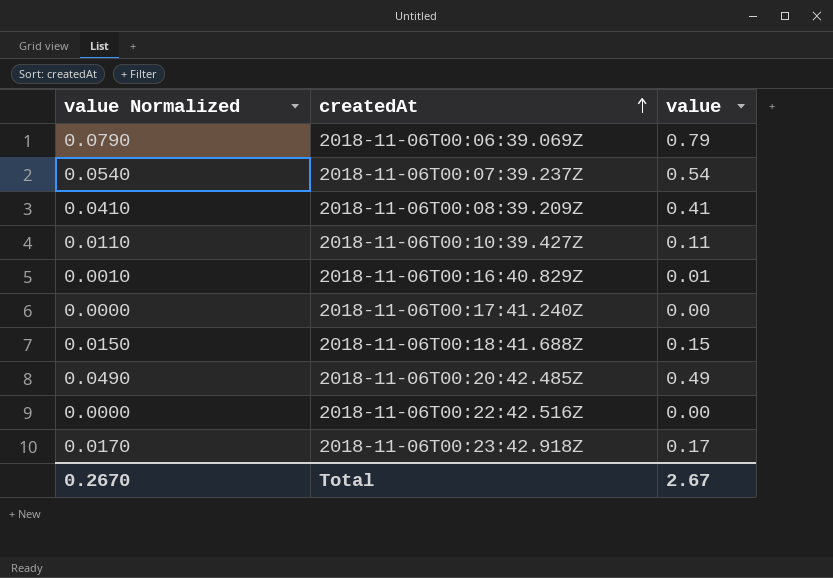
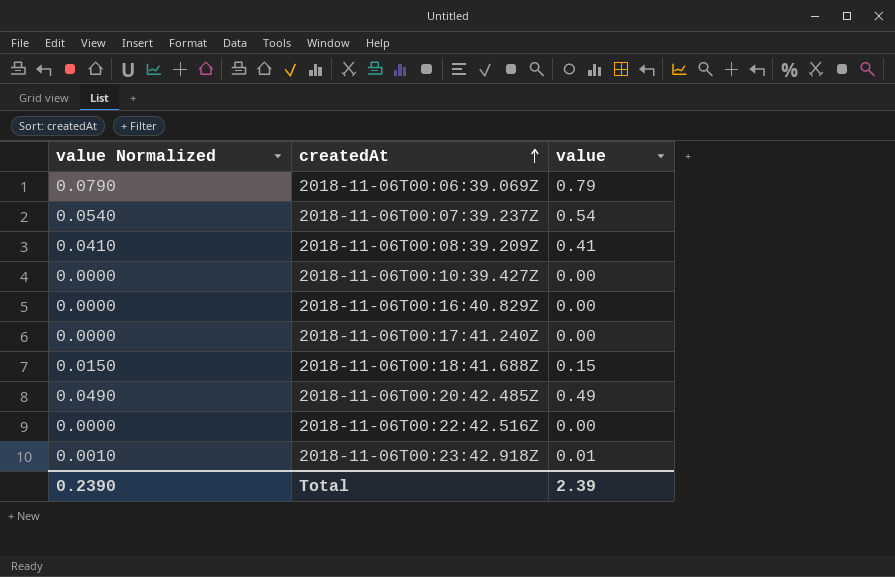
2018-11-06T00:10:39.427Z | value Normalized: 0.0110 -> 0.0000
2018-11-06T00:10:39.427Z | value: 0.11 -> 0.00
2018-11-06T00:16:40.829Z | value Normalized: 0.0010 -> 0.0000
2018-11-06T00:16:40.829Z | value: 0.01 -> 0.00
2018-11-06T00:23:42.918Z | value Normalized: 0.0170 -> 0.0010
2018-11-06T00:23:42.918Z | value: 0.17 -> 0.01
Total | value Normalized: 0.2670 -> 0.2390
Total | value: 2.67 -> 2.39

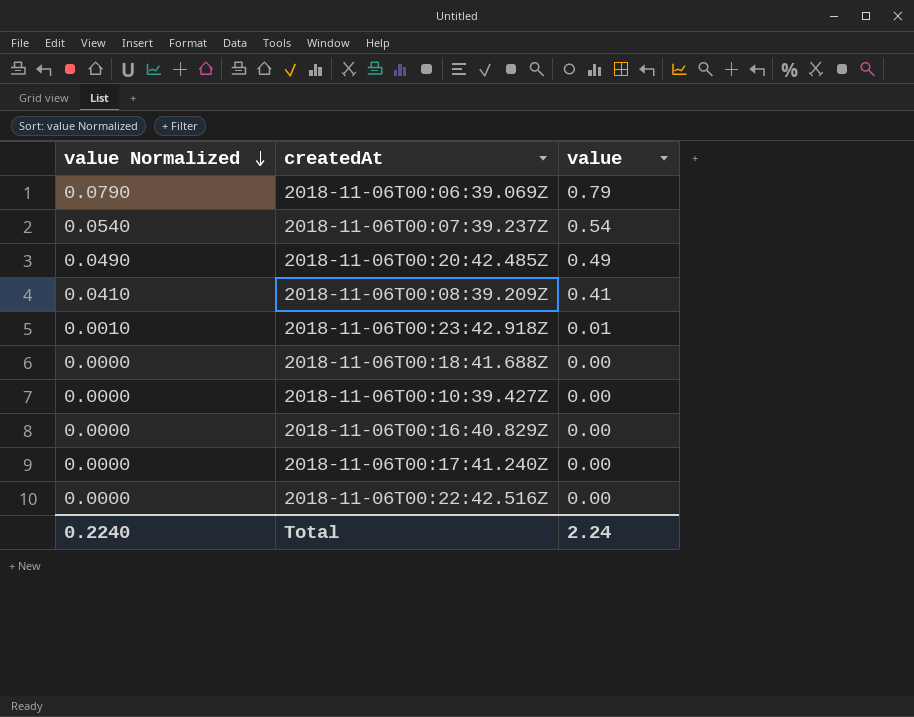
row order: createdAt ascending -> value Normalized descending
2018-11-06T00:18:41.688Z | value Normalized: 0.0150 -> 0.0000
2018-11-06T00:18:41.688Z | value: 0.15 -> 0.00
Total | value Normalized: 0.2390 -> 0.2240
Total | value: 2.39 -> 2.24

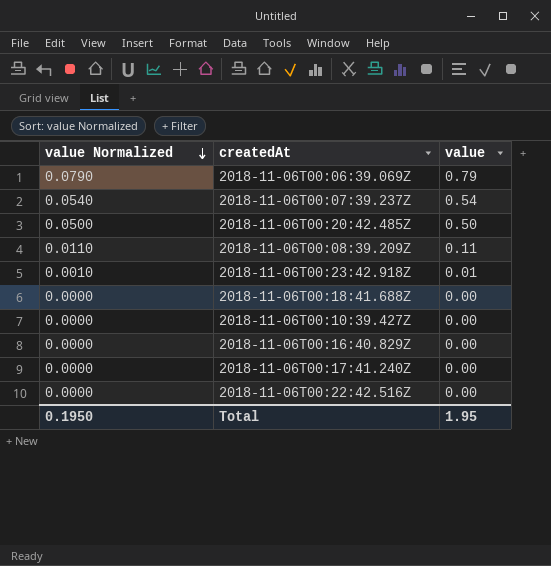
2018-11-06T00:20:42.485Z | value Normalized: 0.0490 -> 0.0500
2018-11-06T00:20:42.485Z | value: 0.49 -> 0.50
2018-11-06T00:08:39.209Z | value Normalized: 0.0410 -> 0.0110
2018-11-06T00:08:39.209Z | value: 0.41 -> 0.11
Total | value Normalized: 0.2240 -> 0.1950
Total | value: 2.24 -> 1.95

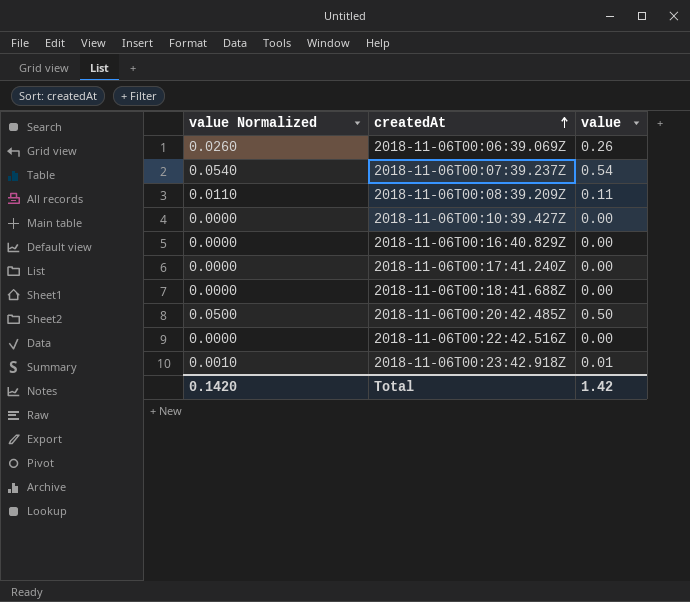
row order: value Normalized descending -> createdAt ascending
2018-11-06T00:06:39.069Z | value Normalized: 0.0790 -> 0.0260
2018-11-06T00:06:39.069Z | value: 0.79 -> 0.26
Total | value Normalized: 0.1950 -> 0.1420
Total | value: 1.95 -> 1.42

